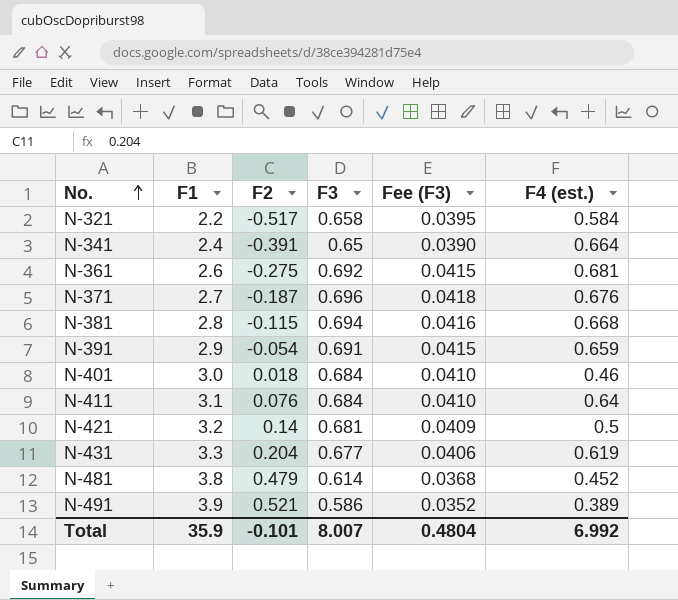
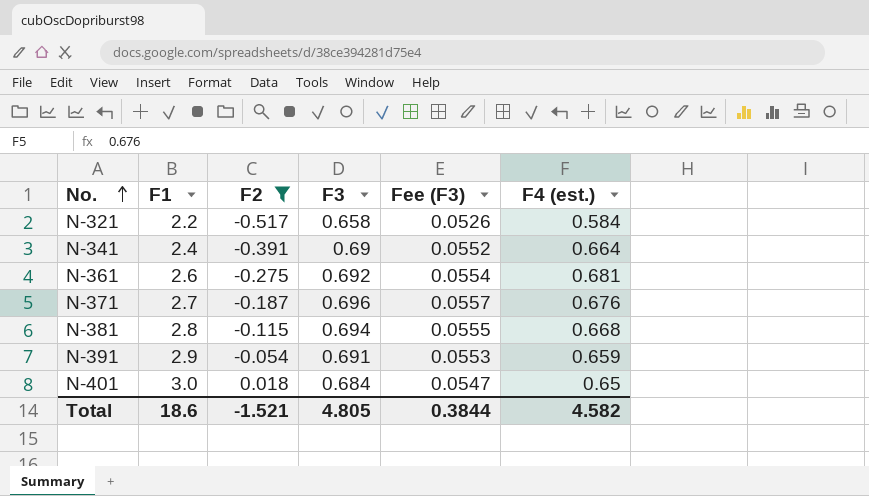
filter: none -> F2 <= 0.018
column Fee (F3) | formula: [F3] * 0.06 -> [F3] * 0.08
N-341 | F3: 0.65 -> 0.69
N-401 | F4 (est.): 0.46 -> 0.65
Total | F1: 35.9 -> 18.6
Total | F2: -0.101 -> -1.521
Total | F3: 8.007 -> 4.805
Total | Fee (F3): 0.4804 -> 0.3844
Total | F4 (est.): 6.992 -> 4.582

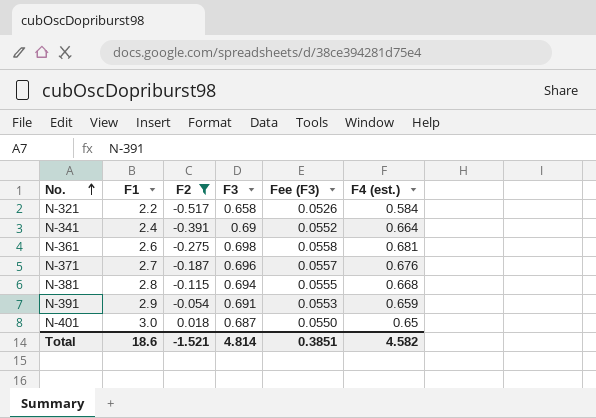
N-361 | F3: 0.692 -> 0.698
N-361 | Fee (F3): 0.0554 -> 0.0558
N-401 | F3: 0.684 -> 0.687
N-401 | Fee (F3): 0.0547 -> 0.0550
Total | F3: 4.805 -> 4.814
Total | Fee (F3): 0.3844 -> 0.3851

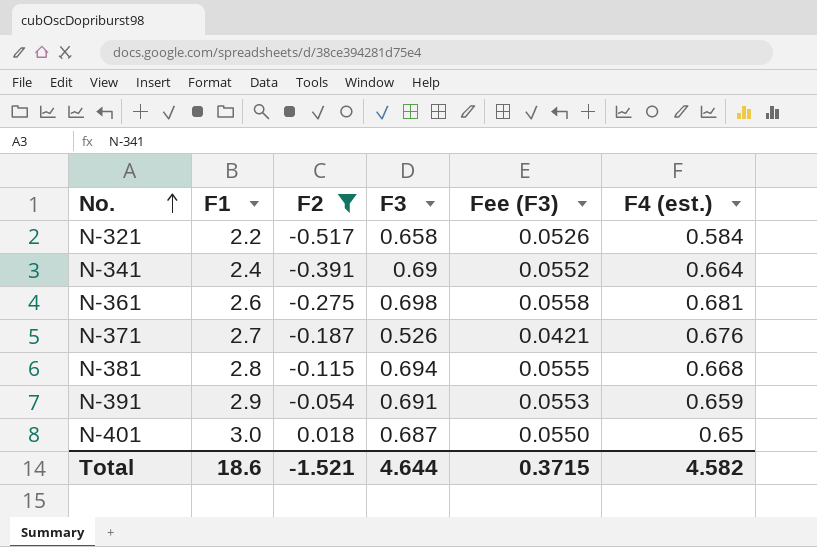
N-371 | F3: 0.696 -> 0.526
N-371 | Fee (F3): 0.0557 -> 0.0421
Total | F3: 4.814 -> 4.644
Total | Fee (F3): 0.3851 -> 0.3715

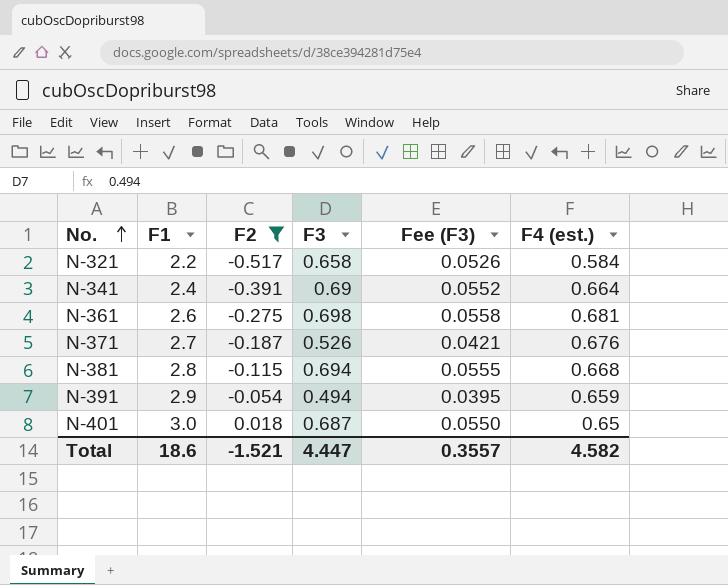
N-391 | F3: 0.691 -> 0.494
N-391 | Fee (F3): 0.0553 -> 0.0395
Total | F3: 4.644 -> 4.447
Total | Fee (F3): 0.3715 -> 0.3557

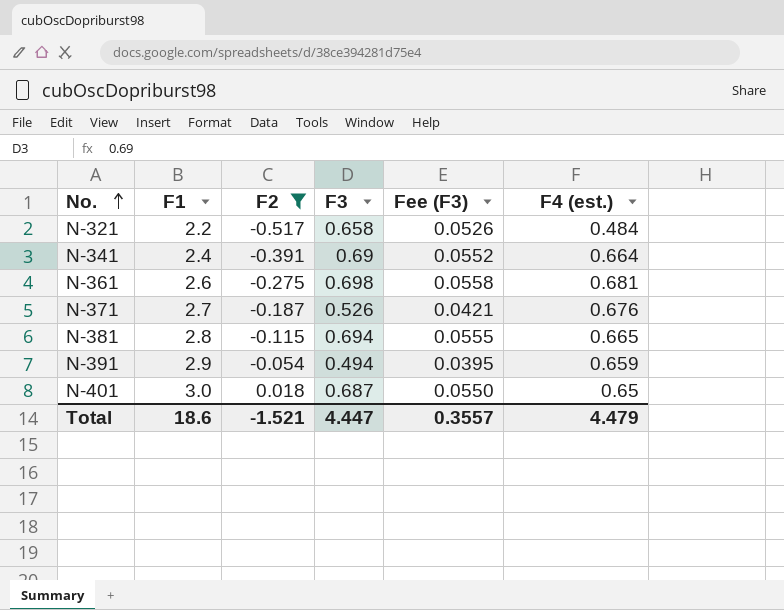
N-321 | F4 (est.): 0.584 -> 0.484
N-381 | F4 (est.): 0.668 -> 0.665
Total | F4 (est.): 4.582 -> 4.479

